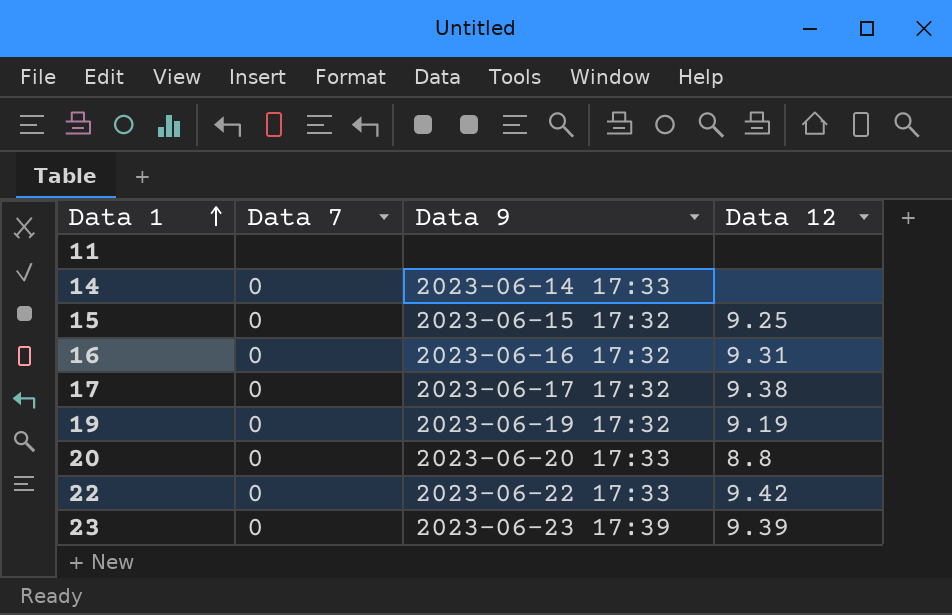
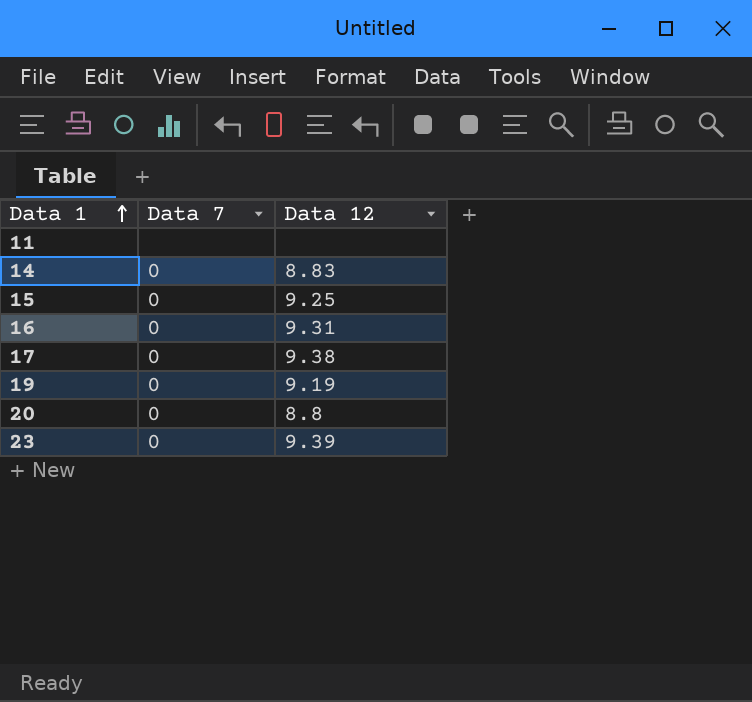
column Data 9 | position: 3 -> none
row 22: 0 | 2023-06-22 17:33 | 9.42 -> none
14 | Data 12: none -> 8.83

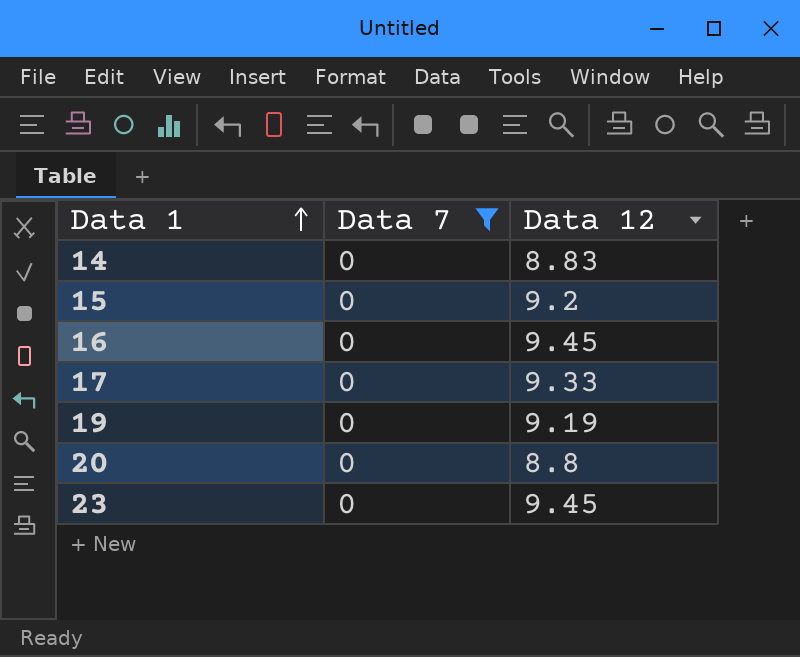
filter: none -> Data 7 = 0
15 | Data 12: 9.25 -> 9.2
16 | Data 12: 9.31 -> 9.45
17 | Data 12: 9.38 -> 9.33
23 | Data 12: 9.39 -> 9.45

